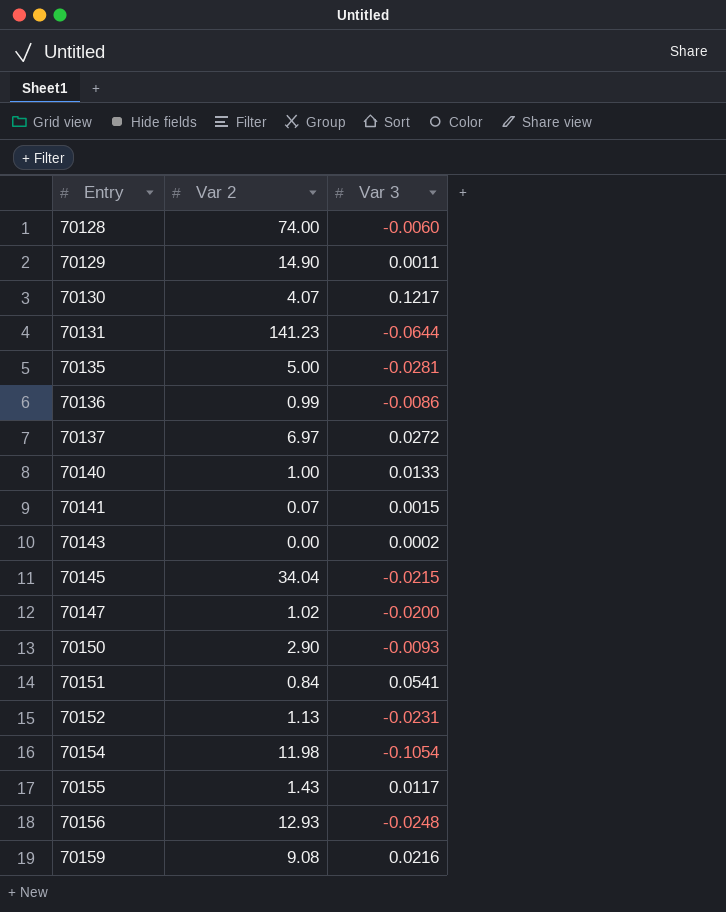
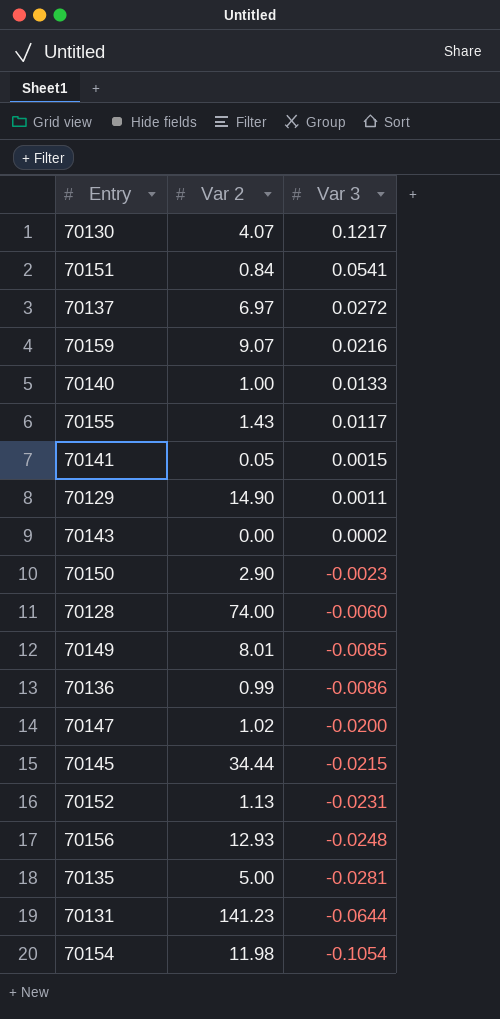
row order: Entry ascending -> Var 3 descending
70159 | Var 2: 9.08 -> 9.07
70141 | Var 2: 0.07 -> 0.05
70150 | Var 3: -0.0093 -> -0.0023
row 70149: none -> 8.01 | -0.0085
70145 | Var 2: 34.04 -> 34.44

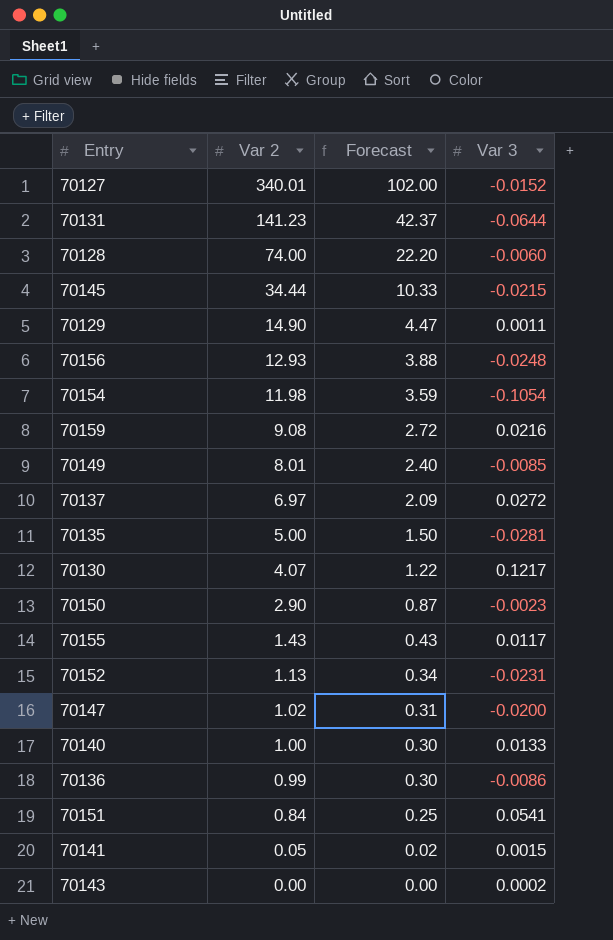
row order: Var 3 descending -> Var 2 descending
column Forecast | formula: none -> [Var 2] * 0.3
row 70127: none -> 340.01 | 102.00 | -0.0152
70159 | Var 2: 9.07 -> 9.08

